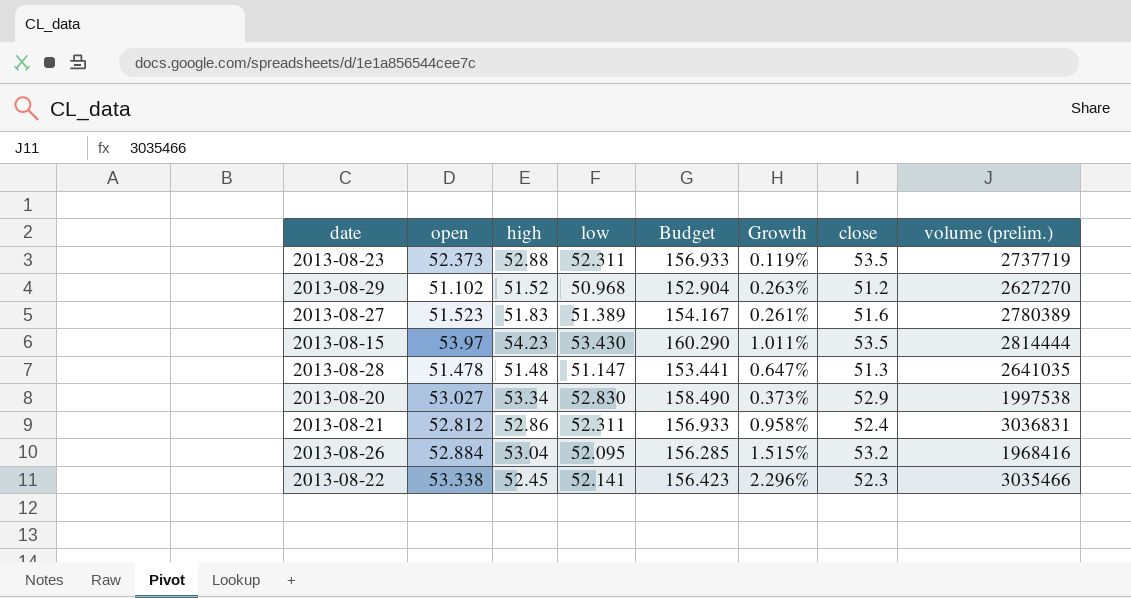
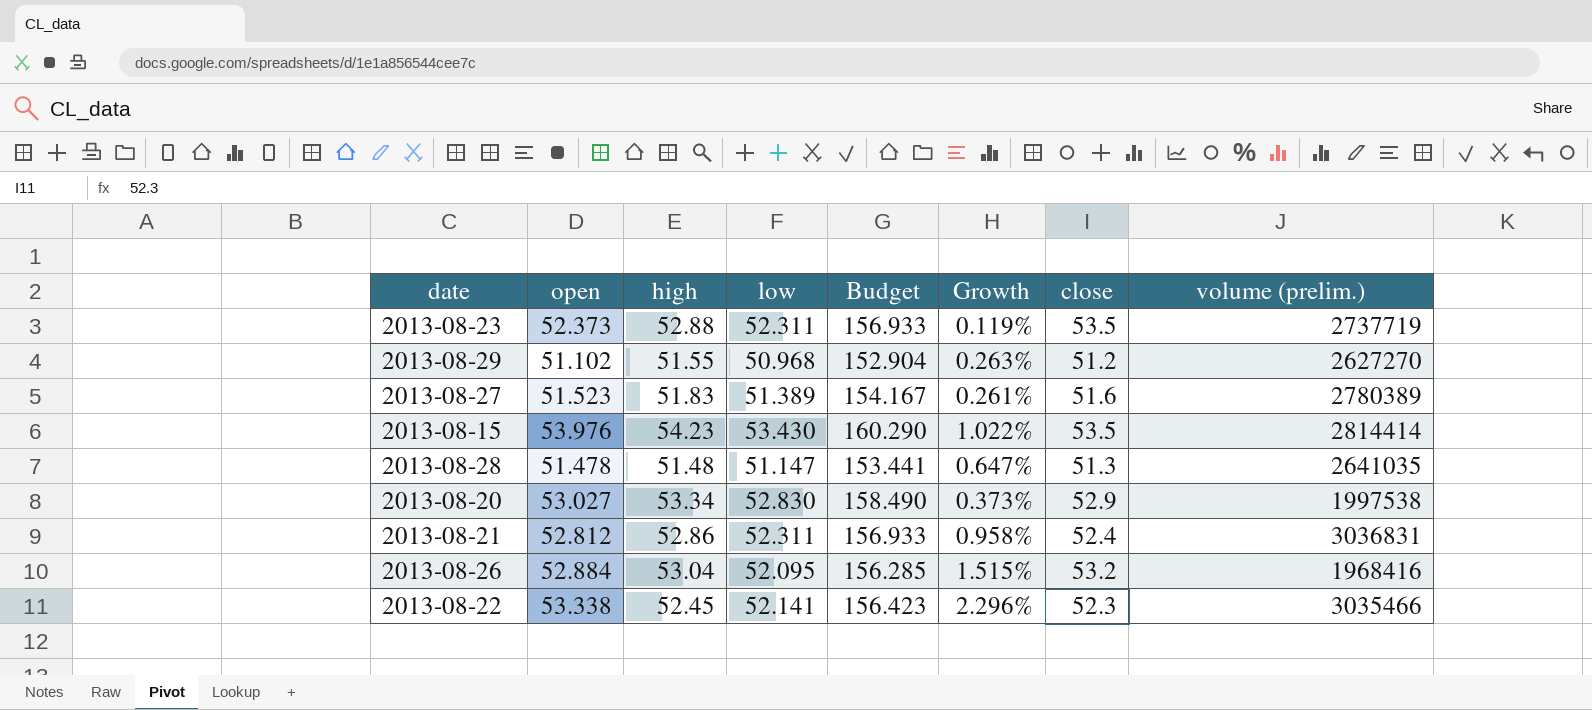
2013-08-29 | high: 51.52 -> 51.55
2013-08-15 | open: 53.97 -> 53.976
2013-08-15 | Growth: 1.011% -> 1.022%
2013-08-15 | volume (prelim.): 2814444 -> 2814414

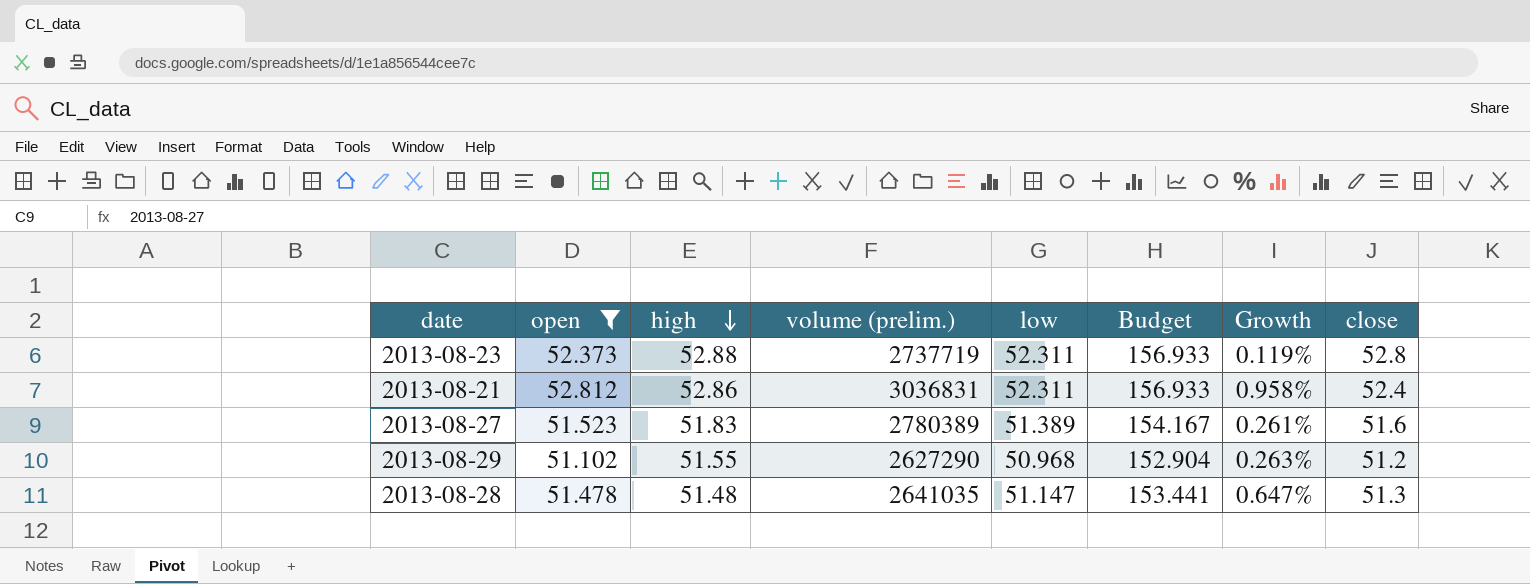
filter: none -> open <= 52.812
row order: none -> high descending
column volume (prelim.) | position: 8 -> 4
2013-08-23 | close: 53.5 -> 52.8
2013-08-29 | volume (prelim.): 2627270 -> 2627290

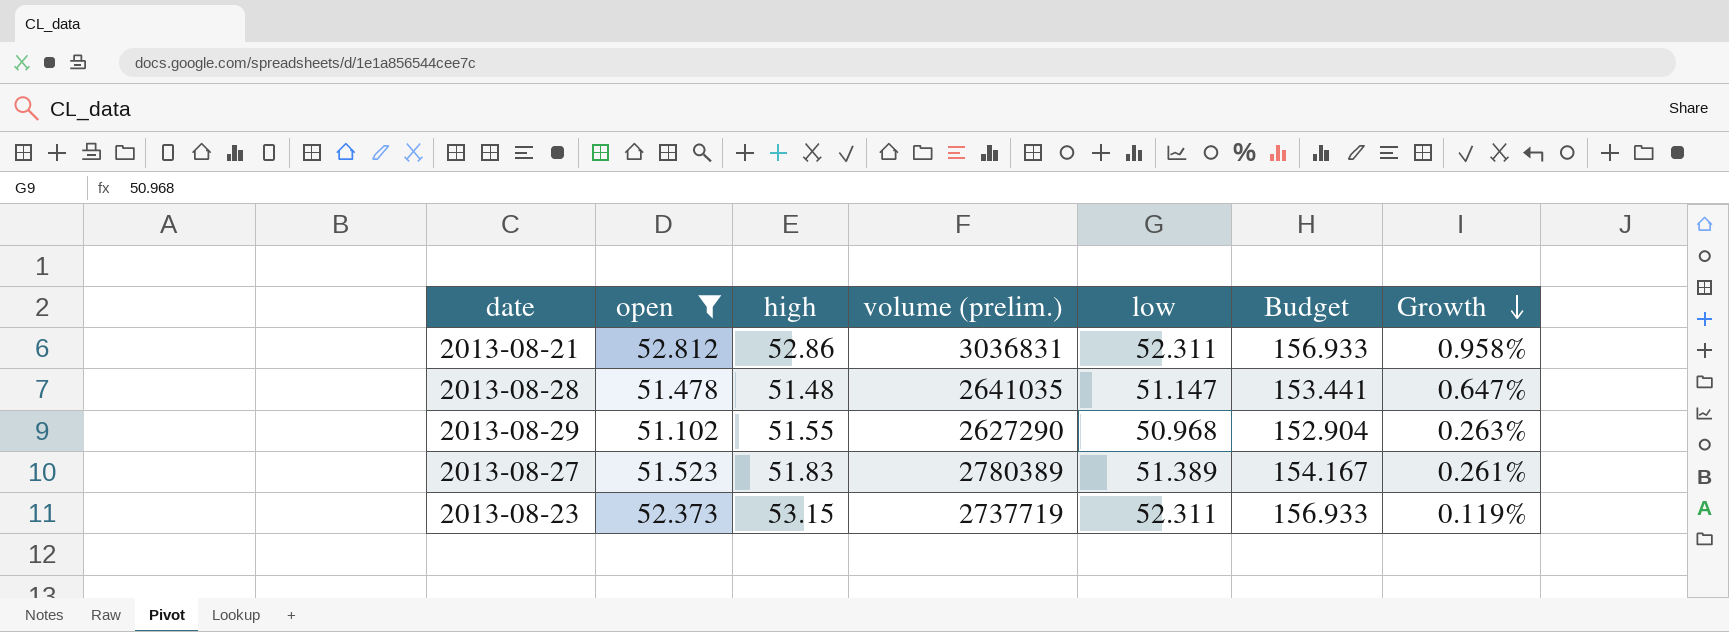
row order: high descending -> Growth descending
column close | position: 8 -> none
2013-08-23 | high: 52.88 -> 53.15

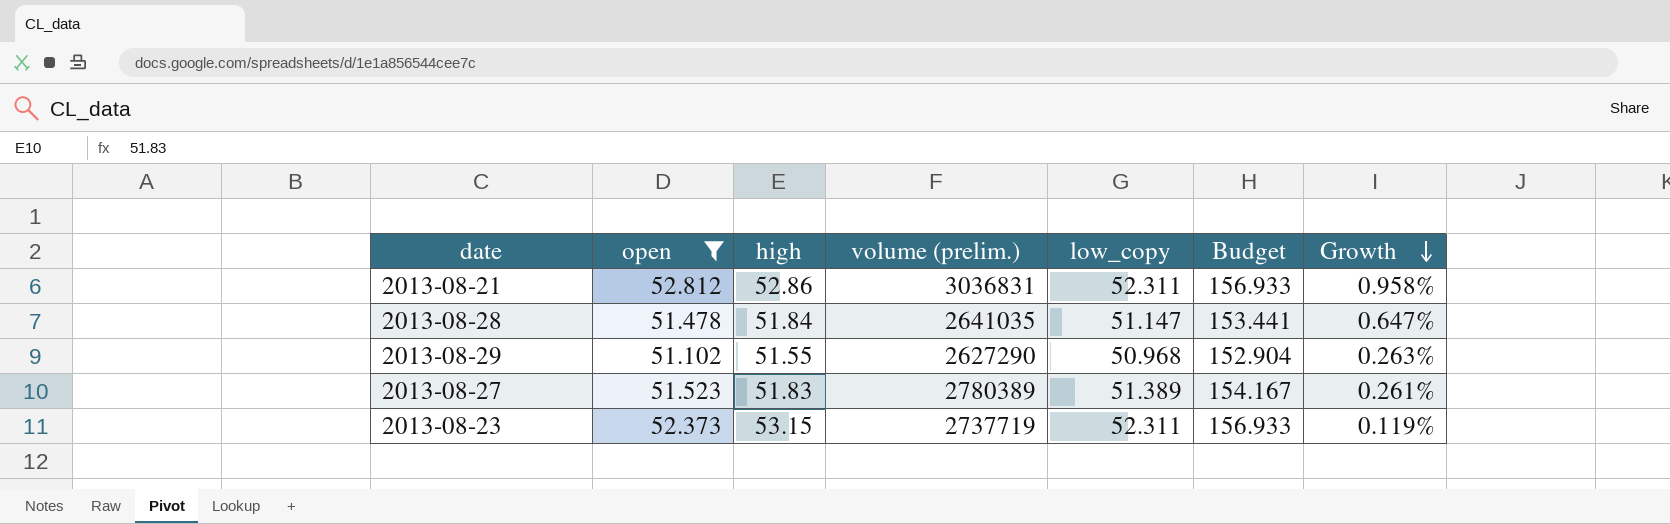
column name: low -> low_copy
2013-08-28 | high: 51.48 -> 51.84

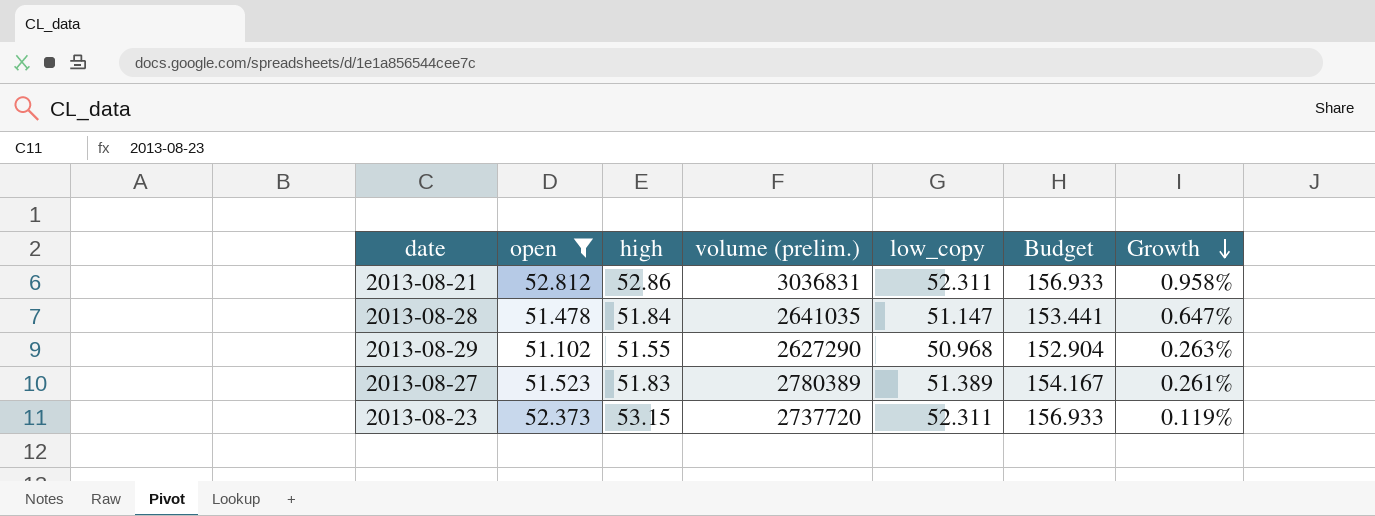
2013-08-23 | volume (prelim.): 2737719 -> 2737720

